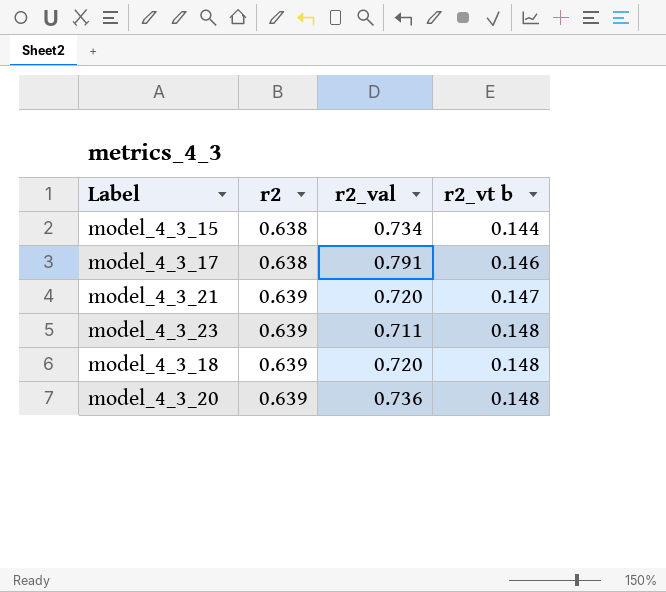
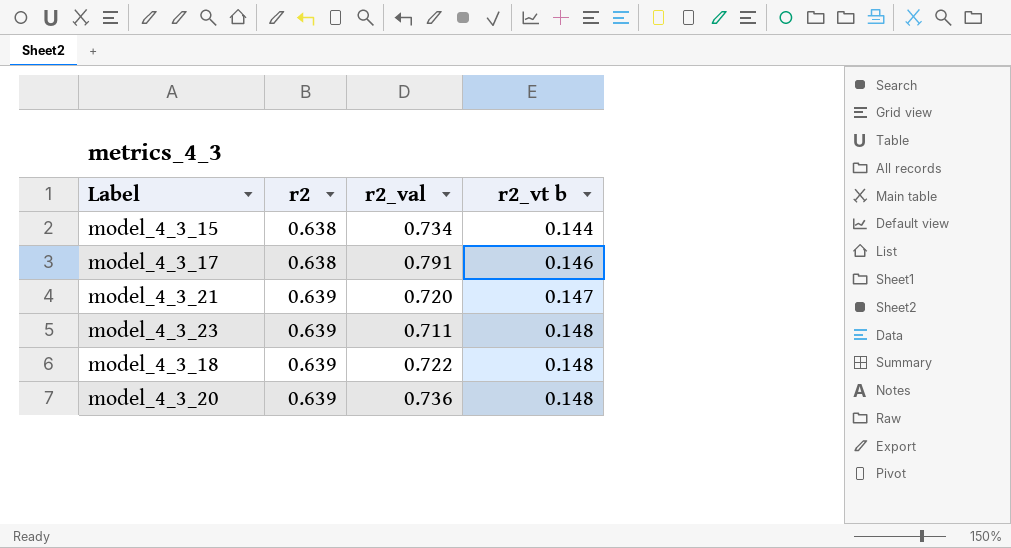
model_4_3_18 | r2_val: 0.720 -> 0.722

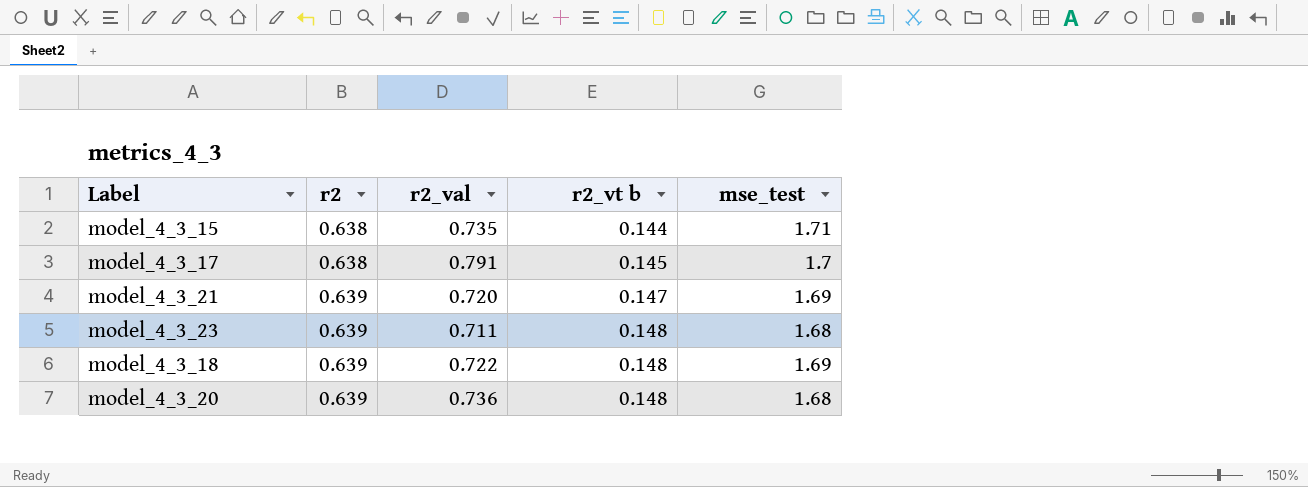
column mse_test | position: none -> 5
model_4_3_15 | r2_val: 0.734 -> 0.735
model_4_3_17 | r2_vt b: 0.146 -> 0.145

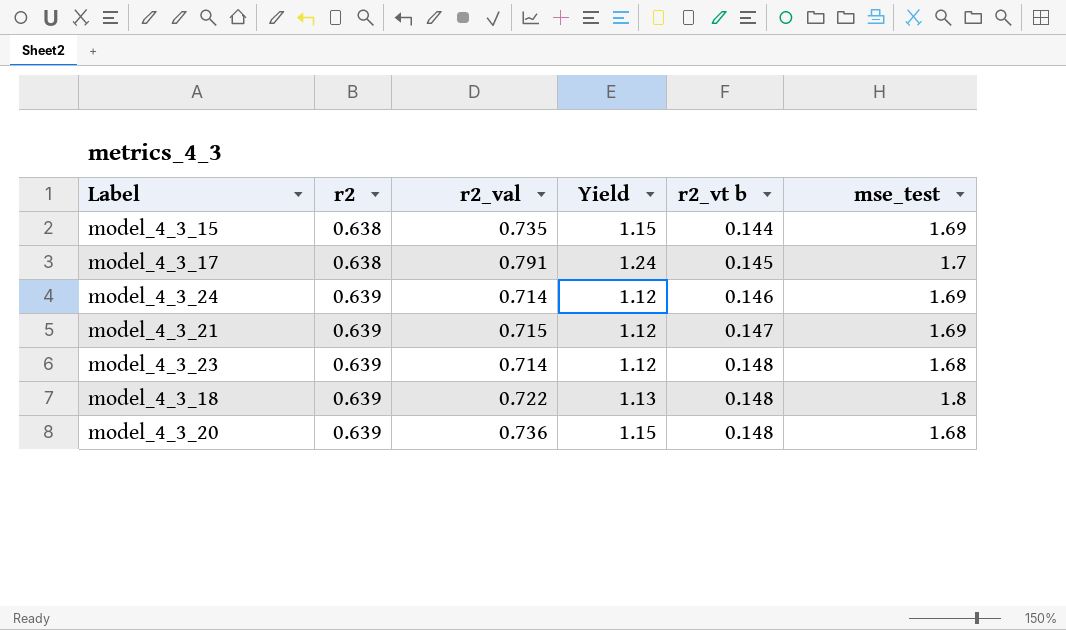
column Yield | formula: none -> [r2_val] / [r2]
model_4_3_15 | mse_test: 1.71 -> 1.69
row model_4_3_24: none -> 0.639 | 0.714 | 1.12 | 0.146 | 1.69
model_4_3_21 | r2_val: 0.720 -> 0.715
model_4_3_23 | r2_val: 0.711 -> 0.714
model_4_3_18 | mse_test: 1.69 -> 1.8

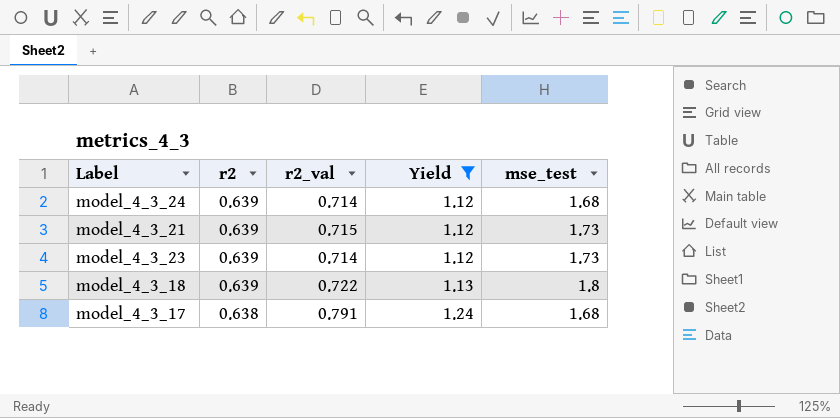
filter: none -> Yield != 1.15
row order: r2 ascending -> r2 descending
column r2_vt b | position: 5 -> none
model_4_3_24 | mse_test: 1.69 -> 1.68
model_4_3_21 | mse_test: 1.69 -> 1.73
model_4_3_23 | mse_test: 1.68 -> 1.73
model_4_3_17 | mse_test: 1.7 -> 1.68

